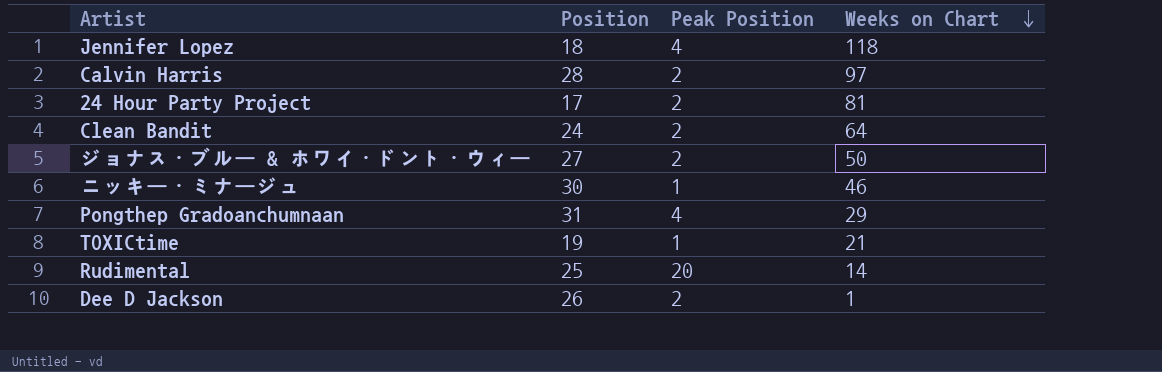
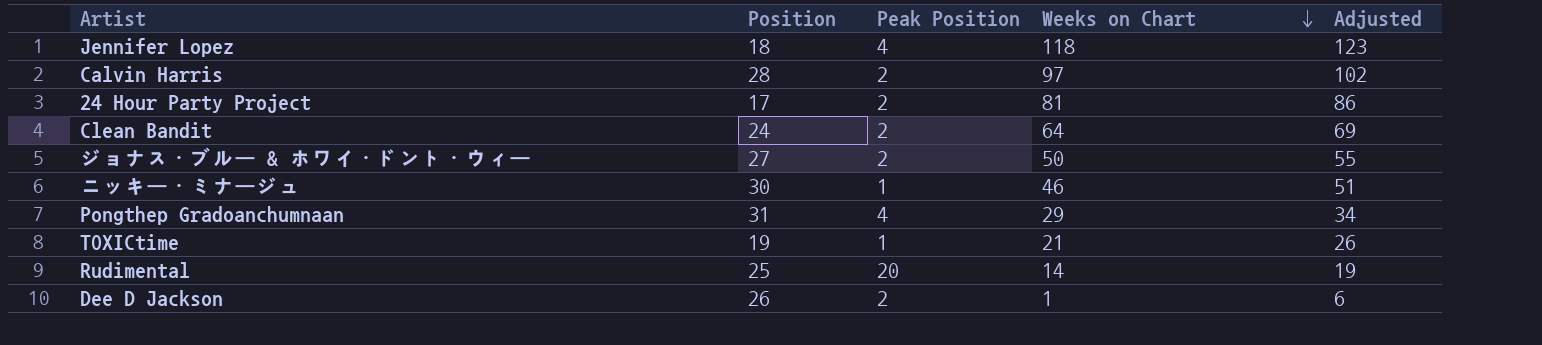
column Adjusted | formula: none -> [Weeks on Chart] + 5

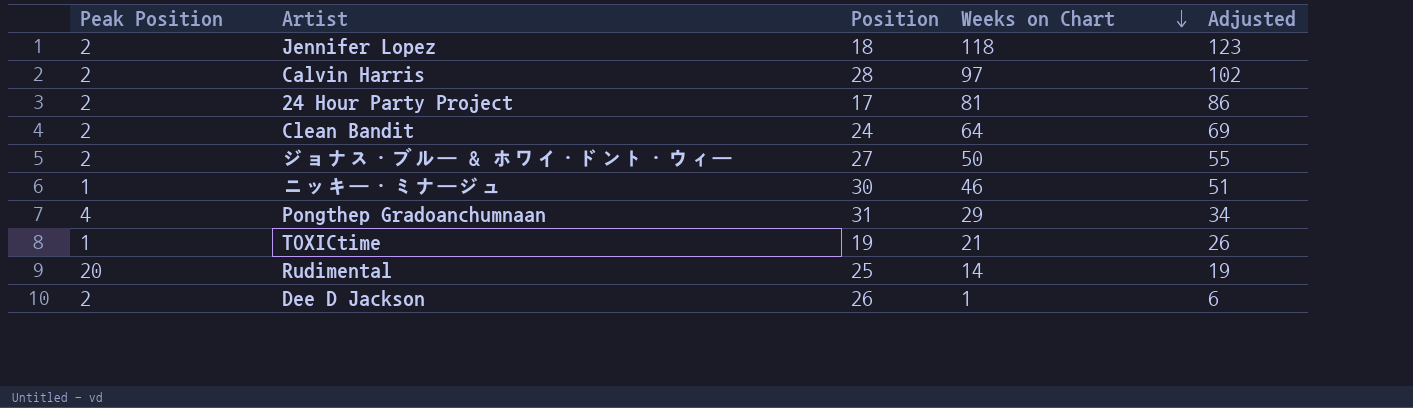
column Peak Position | position: 3 -> 1
Jennifer Lopez | Peak Position: 4 -> 2

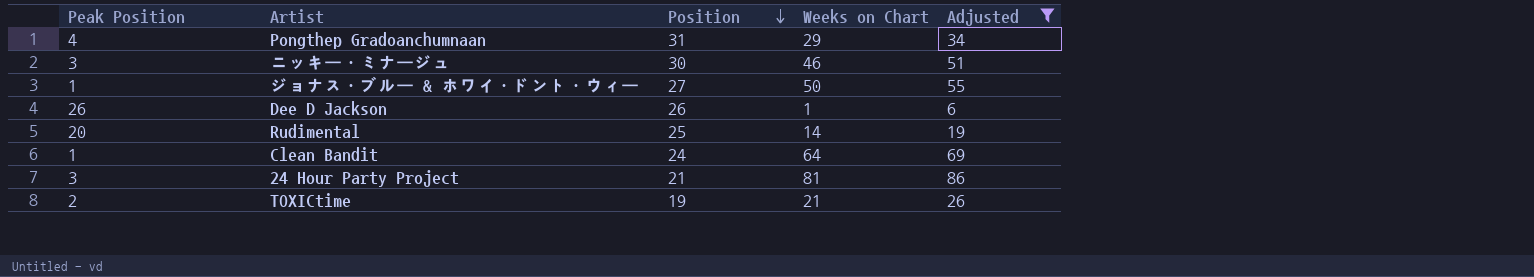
filter: none -> Adjusted <= 86
row order: Weeks on Chart descending -> Position descending
ニッキー・ミナージュ | Peak Position: 1 -> 3
ジョナス・ブルー & ホワイ・ドント・ウィー | Peak Position: 2 -> 1
Dee D Jackson | Peak Position: 2 -> 26
Clean Bandit | Peak Position: 2 -> 1
24 Hour Party Project | Peak Position: 2 -> 3
24 Hour Party Project | Position: 17 -> 21
TOXICtime | Peak Position: 1 -> 2

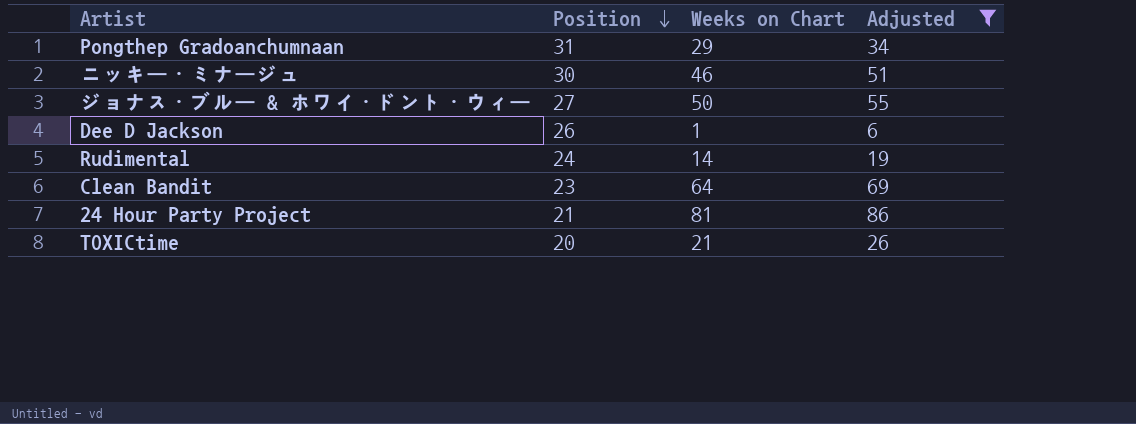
column Peak Position | position: 1 -> none
Rudimental | Position: 25 -> 24
Clean Bandit | Position: 24 -> 23
TOXICtime | Position: 19 -> 20

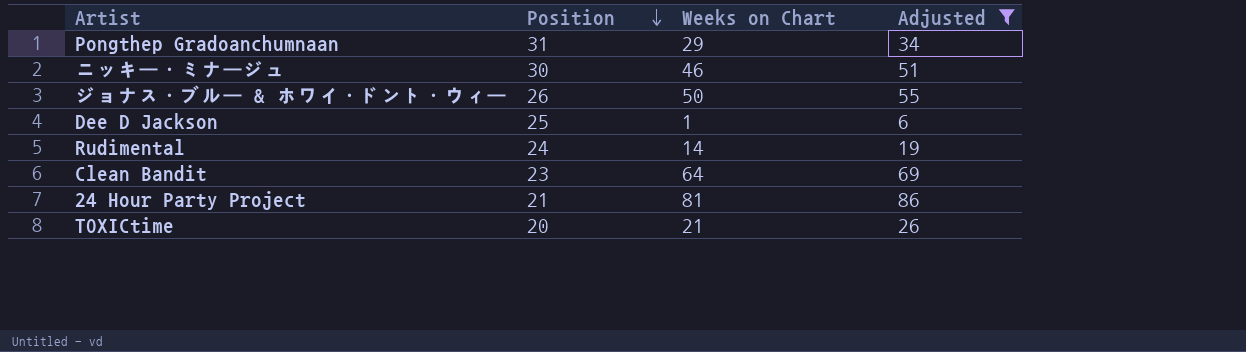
ジョナス・ブルー & ホワイ・ドント・ウィー | Position: 27 -> 26
Dee D Jackson | Position: 26 -> 25

